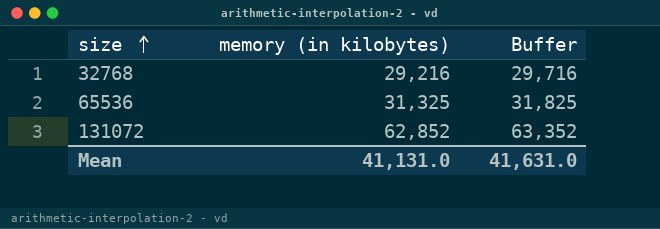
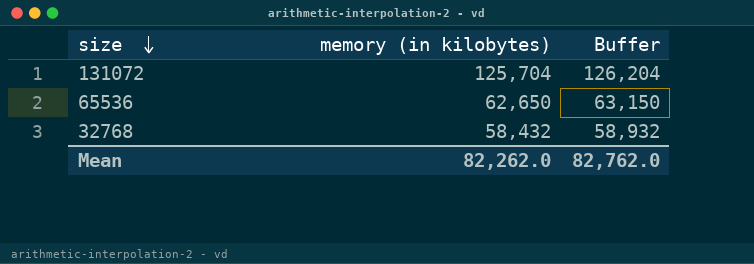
row order: size ascending -> size descending
131072 | memory (in kilobytes): 62,852 -> 125,704
131072 | Buffer: 63,352 -> 126,204
65536 | memory (in kilobytes): 31,325 -> 62,650
65536 | Buffer: 31,825 -> 63,150
32768 | memory (in kilobytes): 29,216 -> 58,432
32768 | Buffer: 29,716 -> 58,932
Mean | memory (in kilobytes): 41,131.0 -> 82,262.0
Mean | Buffer: 41,631.0 -> 82,762.0

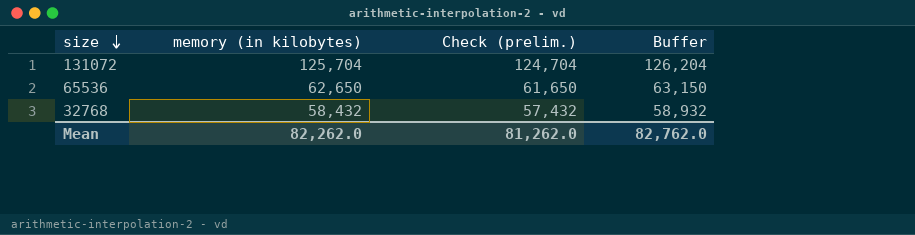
column Check (prelim.) | formula: none -> [memory (in kilobytes)] - 1000

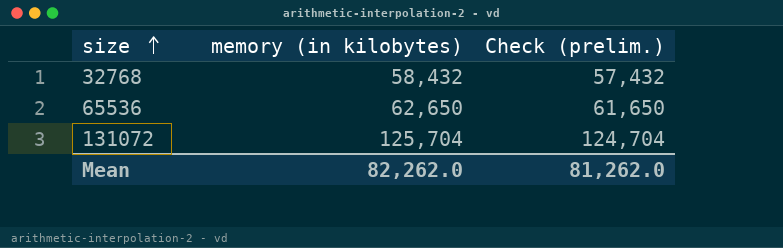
row order: size descending -> size ascending
column Buffer | formula: [memory (in kilobytes)] + 500 -> none

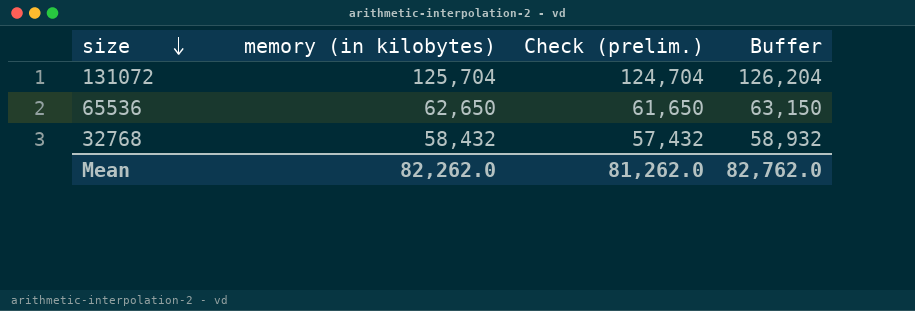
row order: size ascending -> size descending
column Buffer | formula: none -> [memory (in kilobytes)] + 500

